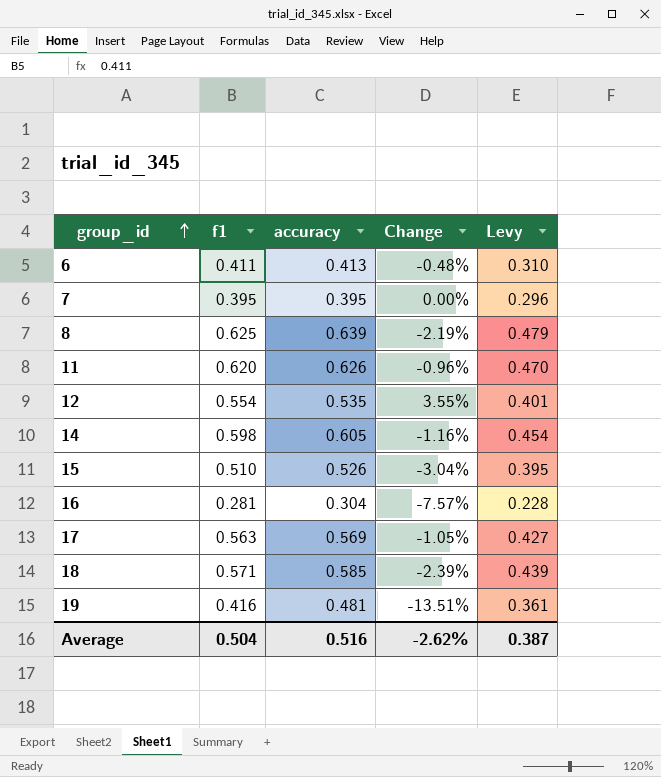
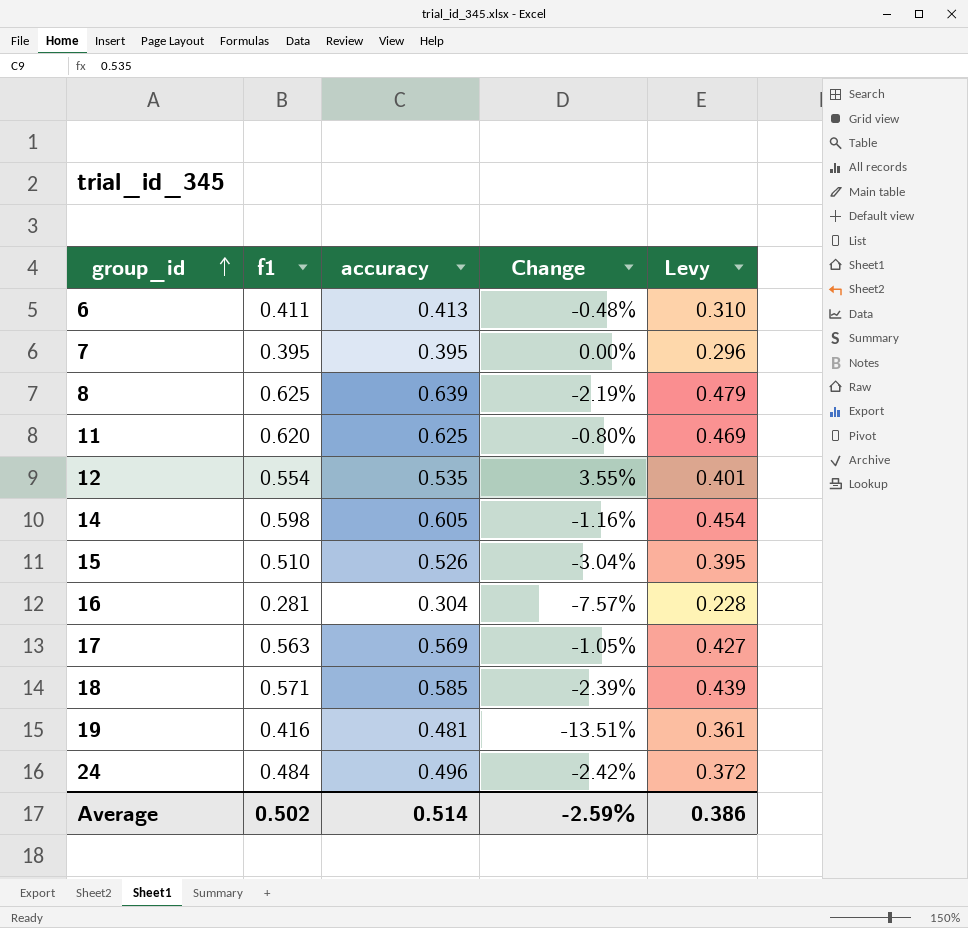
11 | accuracy: 0.626 -> 0.625
11 | Change: -0.96% -> -0.80%
11 | Levy: 0.470 -> 0.469
row 24: none -> 0.484 | 0.496 | -2.42% | 0.372
Average | f1: 0.504 -> 0.502
Average | accuracy: 0.516 -> 0.514
Average | Change: -2.62% -> -2.59%
Average | Levy: 0.387 -> 0.386

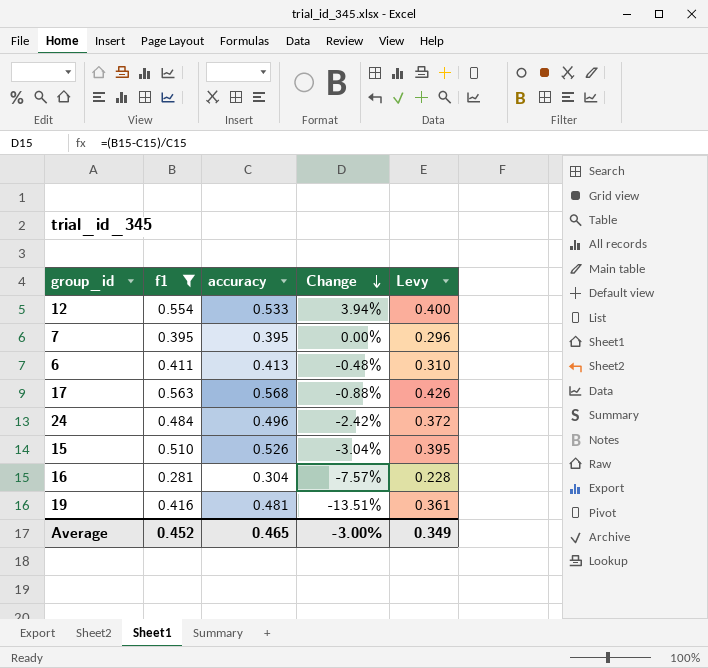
filter: none -> f1 <= 0.563
row order: group_id ascending -> Change descending
12 | accuracy: 0.535 -> 0.533
12 | Change: 3.55% -> 3.94%
12 | Levy: 0.401 -> 0.400
17 | accuracy: 0.569 -> 0.568
17 | Change: -1.05% -> -0.88%
17 | Levy: 0.427 -> 0.426
Average | f1: 0.502 -> 0.452
Average | accuracy: 0.514 -> 0.465
Average | Change: -2.59% -> -3.00%
Average | Levy: 0.386 -> 0.349

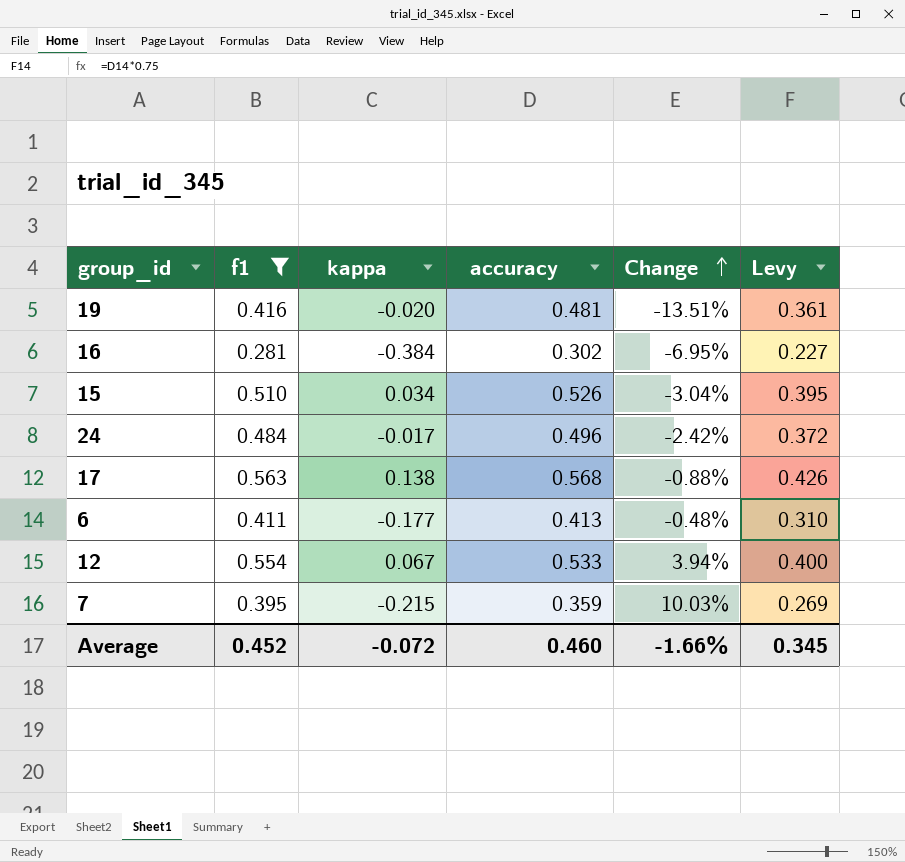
row order: Change descending -> Change ascending
column kappa | position: none -> 3
16 | accuracy: 0.304 -> 0.302
16 | Change: -7.57% -> -6.95%
16 | Levy: 0.228 -> 0.227
7 | accuracy: 0.395 -> 0.359
7 | Change: 0.00% -> 10.03%
7 | Levy: 0.296 -> 0.269
Average | accuracy: 0.465 -> 0.460
Average | Change: -3.00% -> -1.66%
Average | Levy: 0.349 -> 0.345

